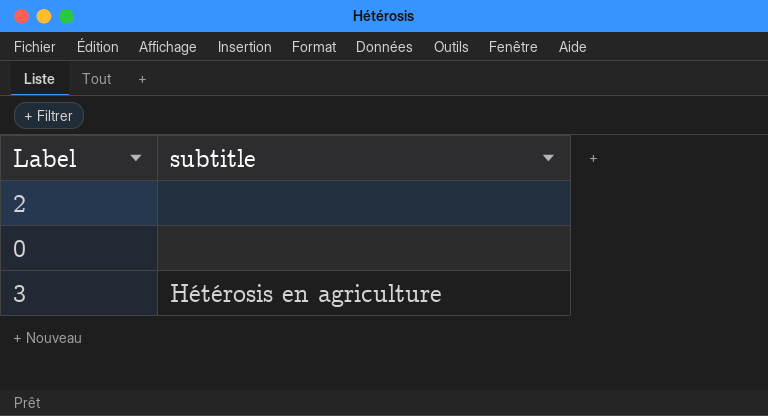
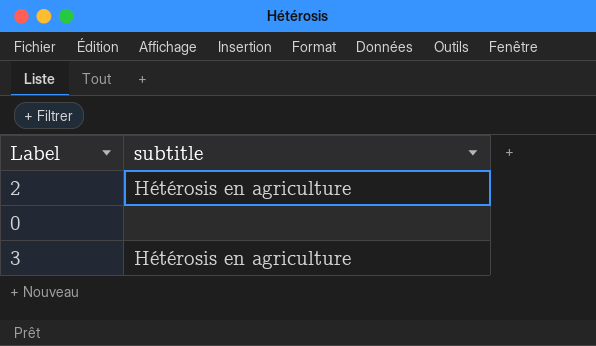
2 | subtitle: none -> Hétérosis en agriculture

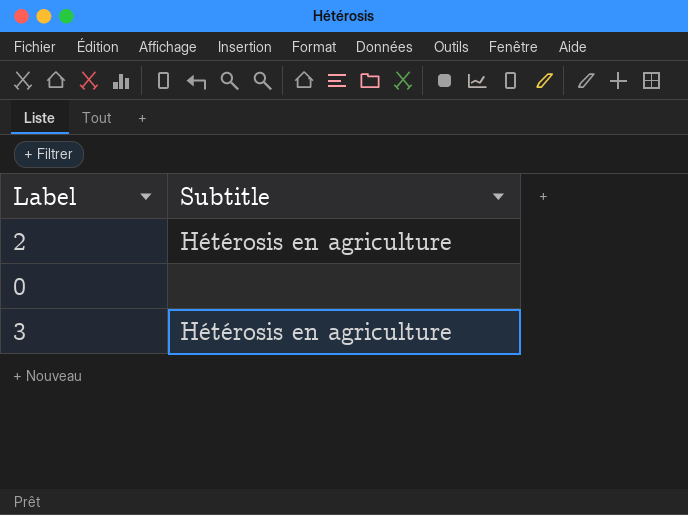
column name: subtitle -> Subtitle

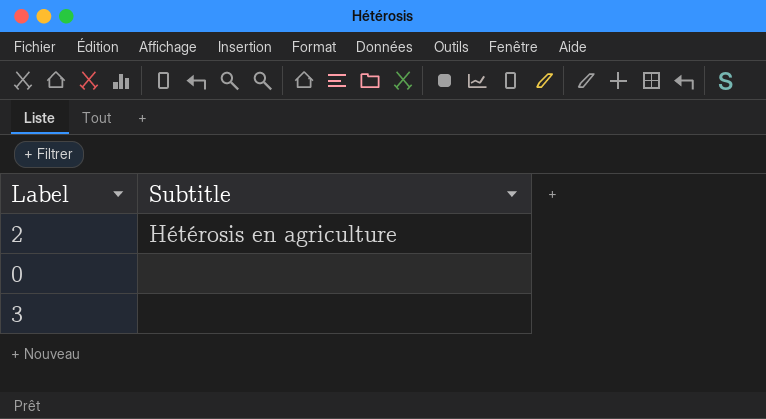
3 | Subtitle: Hétérosis en agriculture -> none

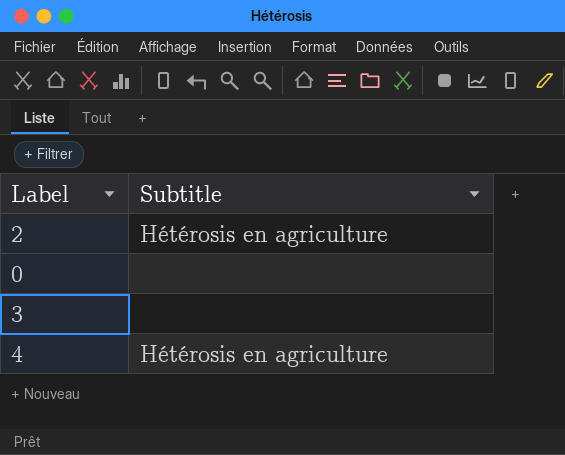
row 4: none -> Hétérosis en agriculture

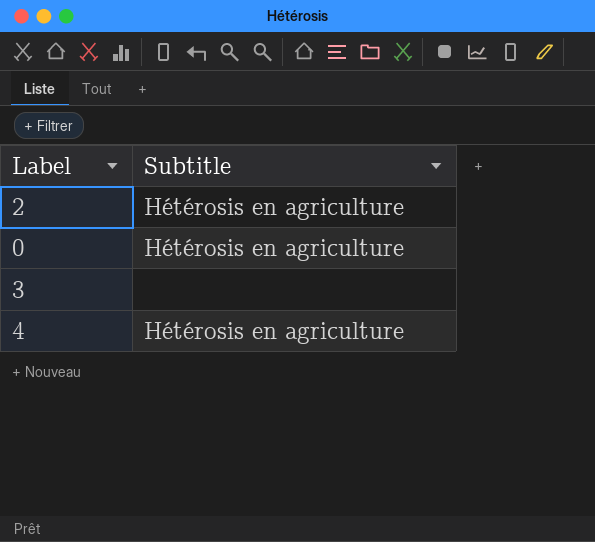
0 | Subtitle: none -> Hétérosis en agriculture

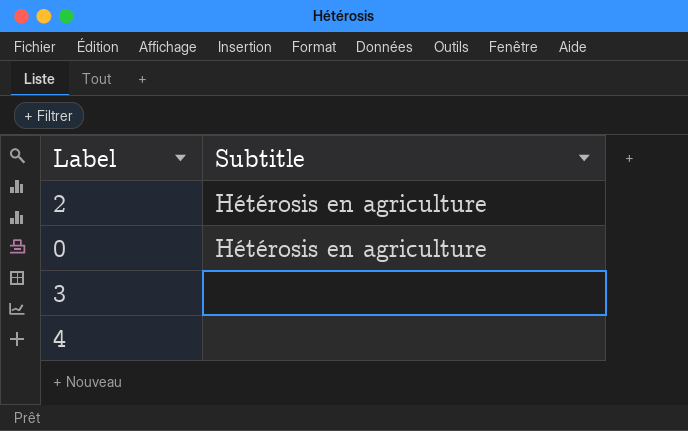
4 | Subtitle: Hétérosis en agriculture -> none

